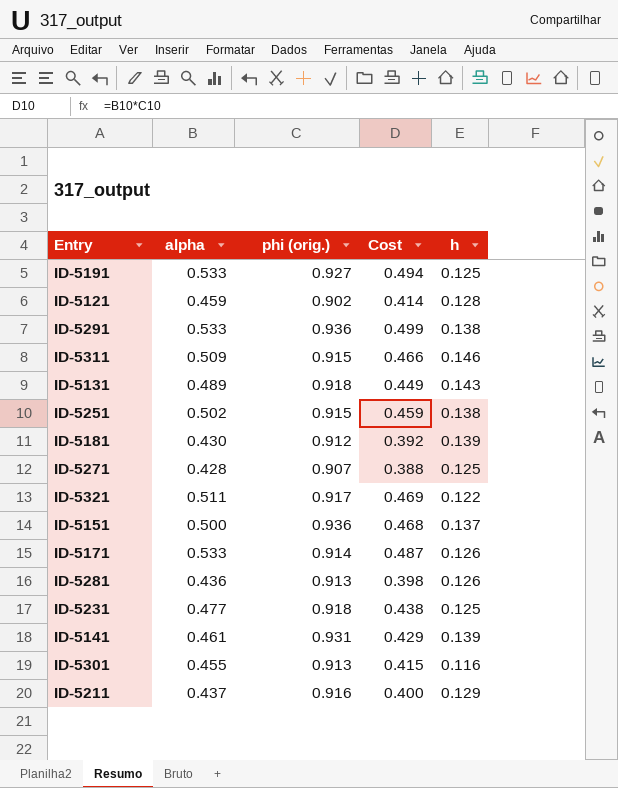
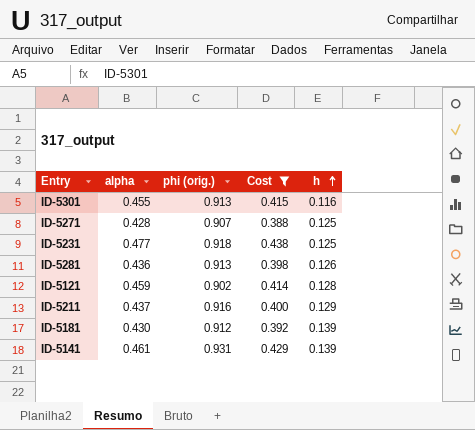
filter: none -> Cost <= 0.438
row order: none -> h ascending

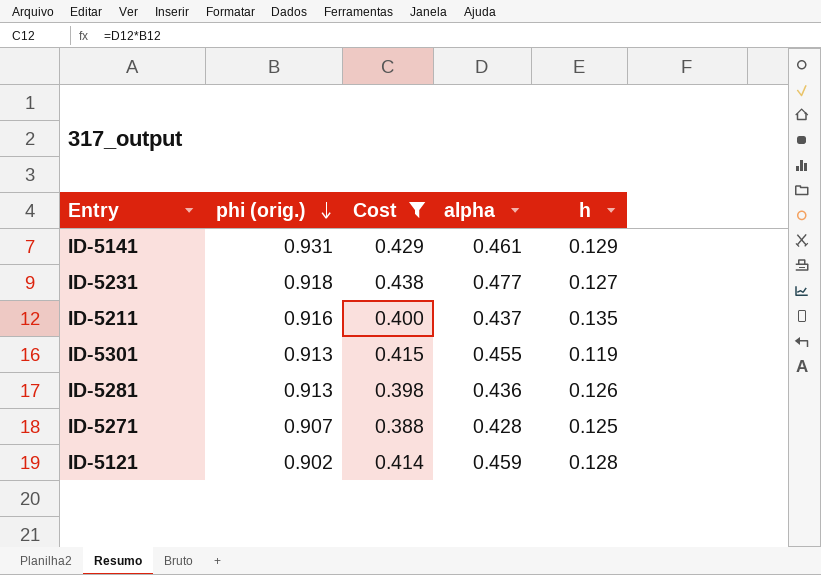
row order: h ascending -> phi (orig.) descending
column alpha | position: 2 -> 4
row ID-5181: 0.430 | 0.912 | 0.392 | 0.139 -> none
ID-5141 | h: 0.139 -> 0.129
ID-5231 | h: 0.125 -> 0.127
ID-5211 | h: 0.129 -> 0.135
ID-5301 | h: 0.116 -> 0.119

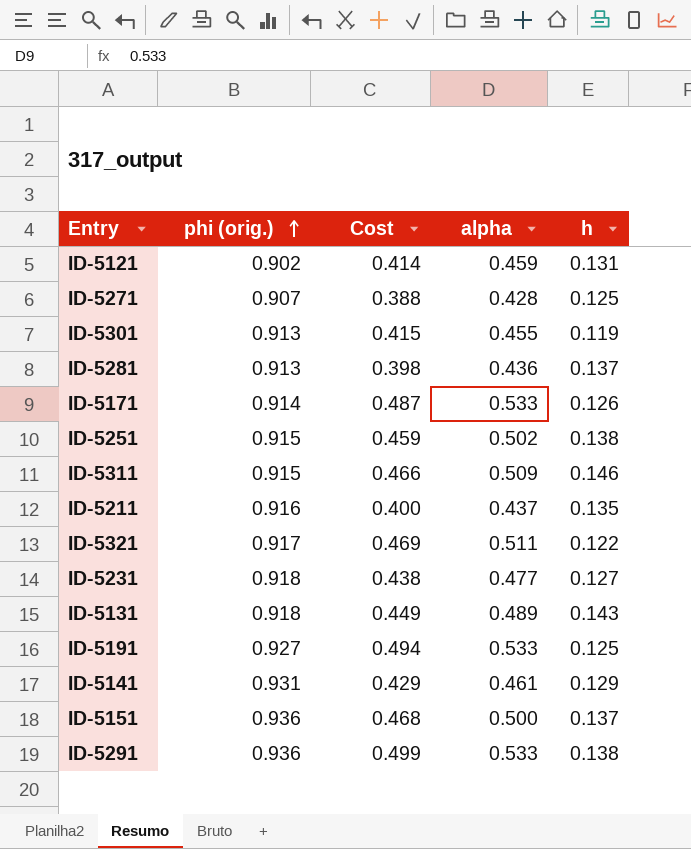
filter: Cost <= 0.438 -> none
row order: phi (orig.) descending -> phi (orig.) ascending
ID-5121 | h: 0.128 -> 0.131
ID-5281 | h: 0.126 -> 0.137

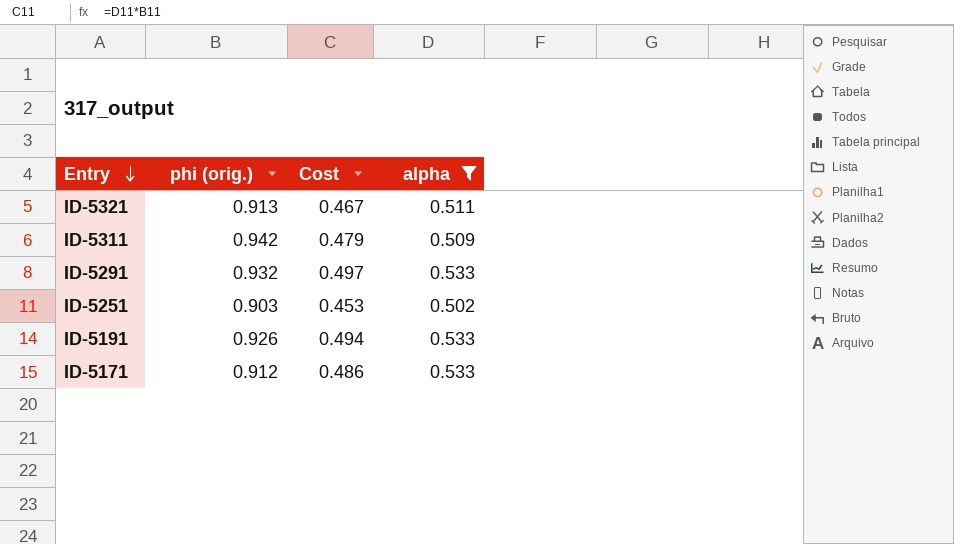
filter: none -> alpha >= 0.502
row order: phi (orig.) ascending -> Entry descending
column h | position: 5 -> none
ID-5321 | phi (orig.): 0.917 -> 0.913
ID-5321 | Cost: 0.469 -> 0.467
ID-5311 | phi (orig.): 0.915 -> 0.942
ID-5311 | Cost: 0.466 -> 0.479
ID-5291 | phi (orig.): 0.936 -> 0.932
ID-5291 | Cost: 0.499 -> 0.497
ID-5251 | phi (orig.): 0.915 -> 0.903
ID-5251 | Cost: 0.459 -> 0.453
ID-5191 | phi (orig.): 0.927 -> 0.926
ID-5171 | phi (orig.): 0.914 -> 0.912
ID-5171 | Cost: 0.487 -> 0.486

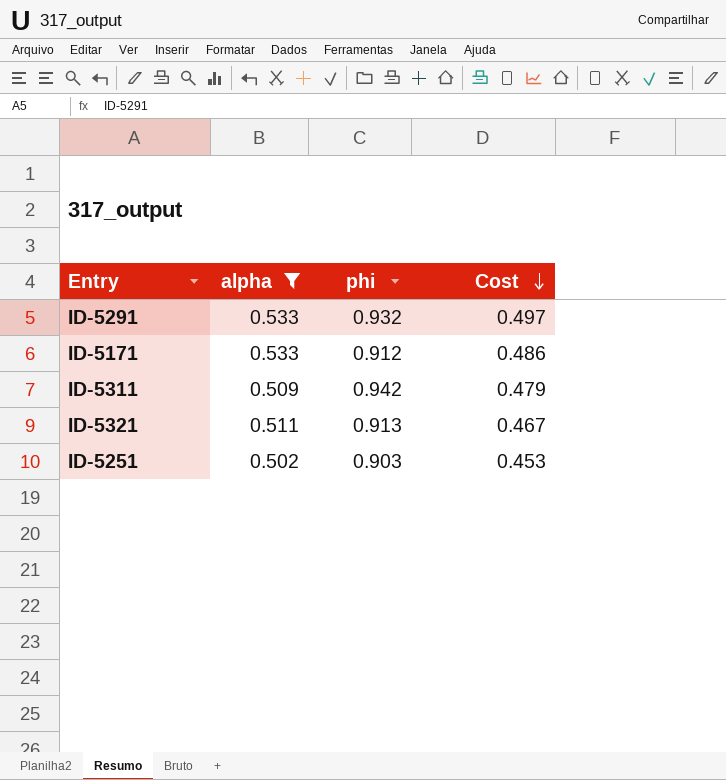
row order: Entry descending -> Cost descending
column alpha | position: 4 -> 2
column name: phi (orig.) -> phi
row ID-5191: 0.926 | 0.494 | 0.533 -> none

